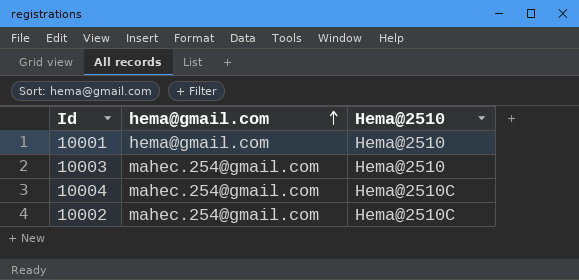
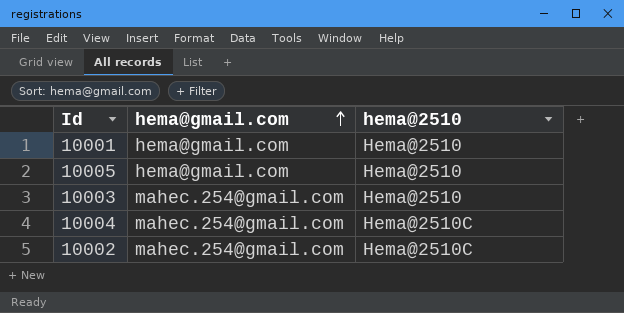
column name: Hema@2510 -> hema@2510
row 10005: none -> hema@gmail.com | Hema@2510

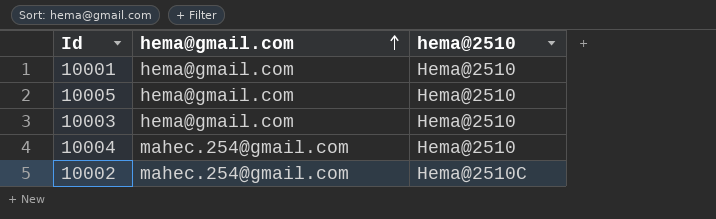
10003 | hema@gmail.com: mahec.254@gmail.com -> hema@gmail.com
10004 | hema@2510: Hema@2510C -> Hema@2510

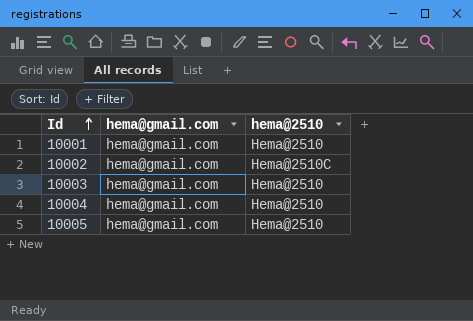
row order: hema@gmail.com ascending -> Id ascending
10002 | hema@gmail.com: mahec.254@gmail.com -> hema@gmail.com
10004 | hema@gmail.com: mahec.254@gmail.com -> hema@gmail.com

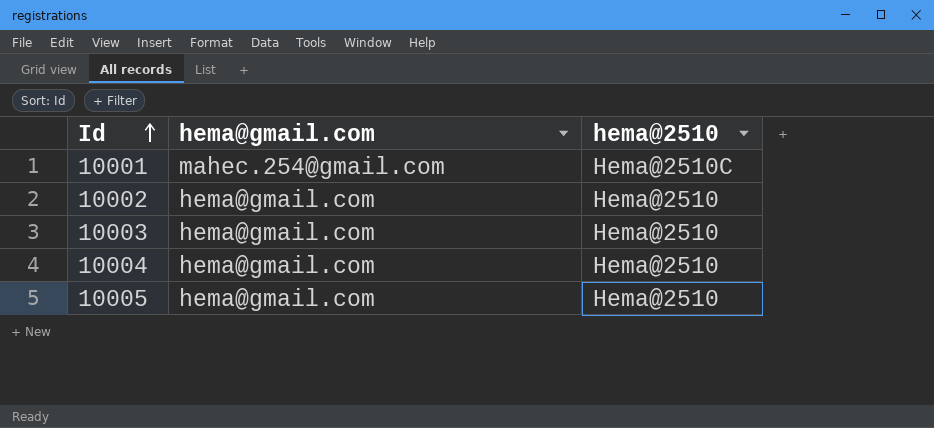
10001 | hema@gmail.com: hema@gmail.com -> mahec.254@gmail.com
10001 | hema@2510: Hema@2510 -> Hema@2510C
10002 | hema@2510: Hema@2510C -> Hema@2510

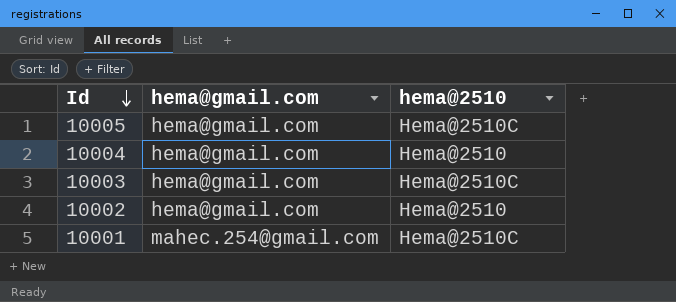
row order: Id ascending -> Id descending
10005 | hema@2510: Hema@2510 -> Hema@2510C
10003 | hema@2510: Hema@2510 -> Hema@2510C

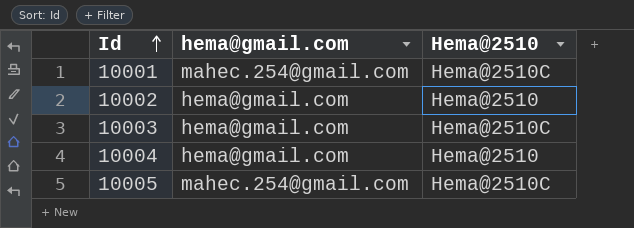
row order: Id descending -> Id ascending
column name: hema@2510 -> Hema@2510
10005 | hema@gmail.com: hema@gmail.com -> mahec.254@gmail.com

